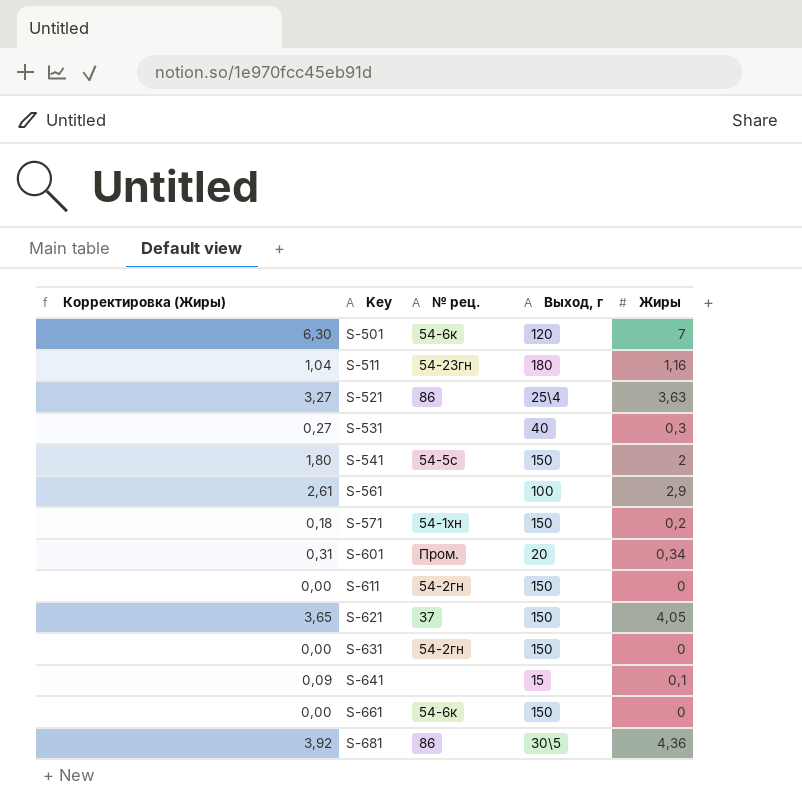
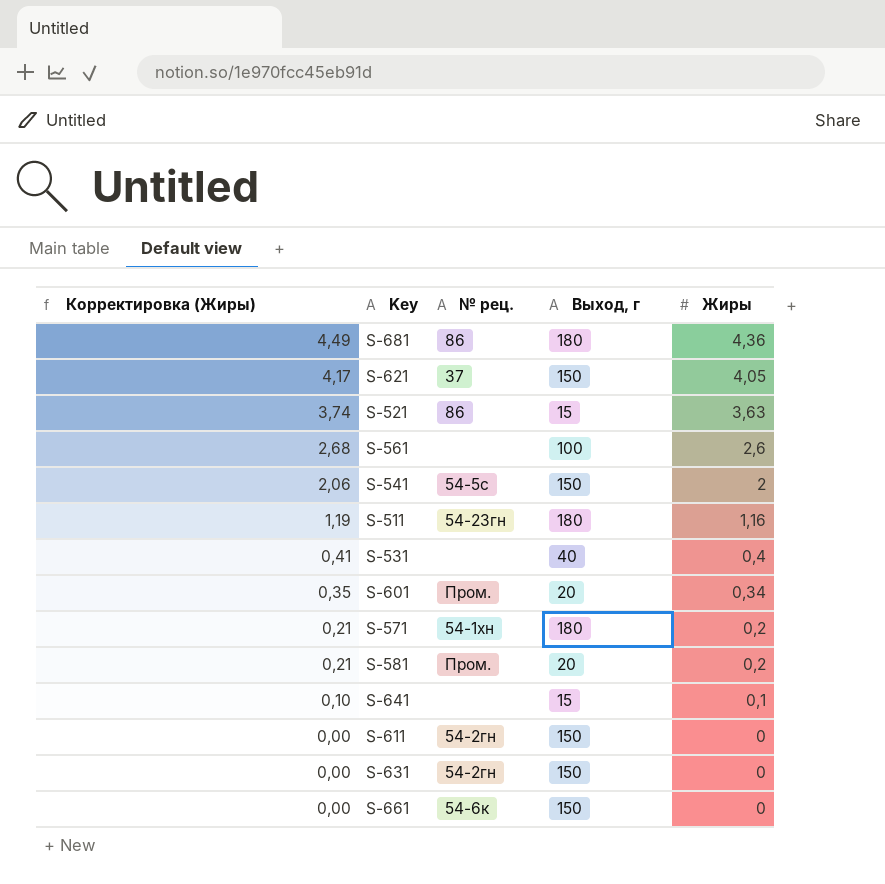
row order: Key ascending -> Корректировка (Жиры) descending
column Корректировка (Жиры) | formula: [Жиры] * 0,9 -> [Жиры] * 1,03
row S-501: 6,30 | 54-6к | 120 | 7 -> none
S-681 | Выход, г: 30\5 -> 180
S-521 | Выход, г: 25\4 -> 15
S-561 | Жиры: 2,9 -> 2,6
S-531 | Жиры: 0,3 -> 0,4
S-571 | Выход, г: 150 -> 180
row S-581: none -> 0,21 | Пром. | 20 | 0,2

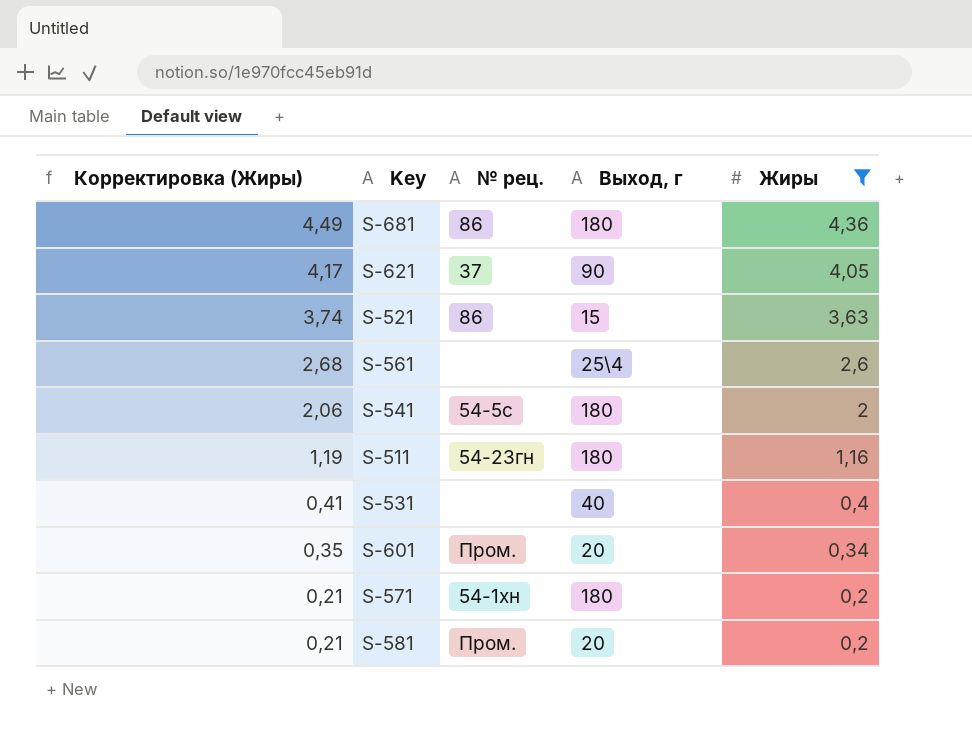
filter: none -> Жиры >= 0,2
S-621 | Выход, г: 150 -> 90
S-561 | Выход, г: 100 -> 25\4
S-541 | Выход, г: 150 -> 180

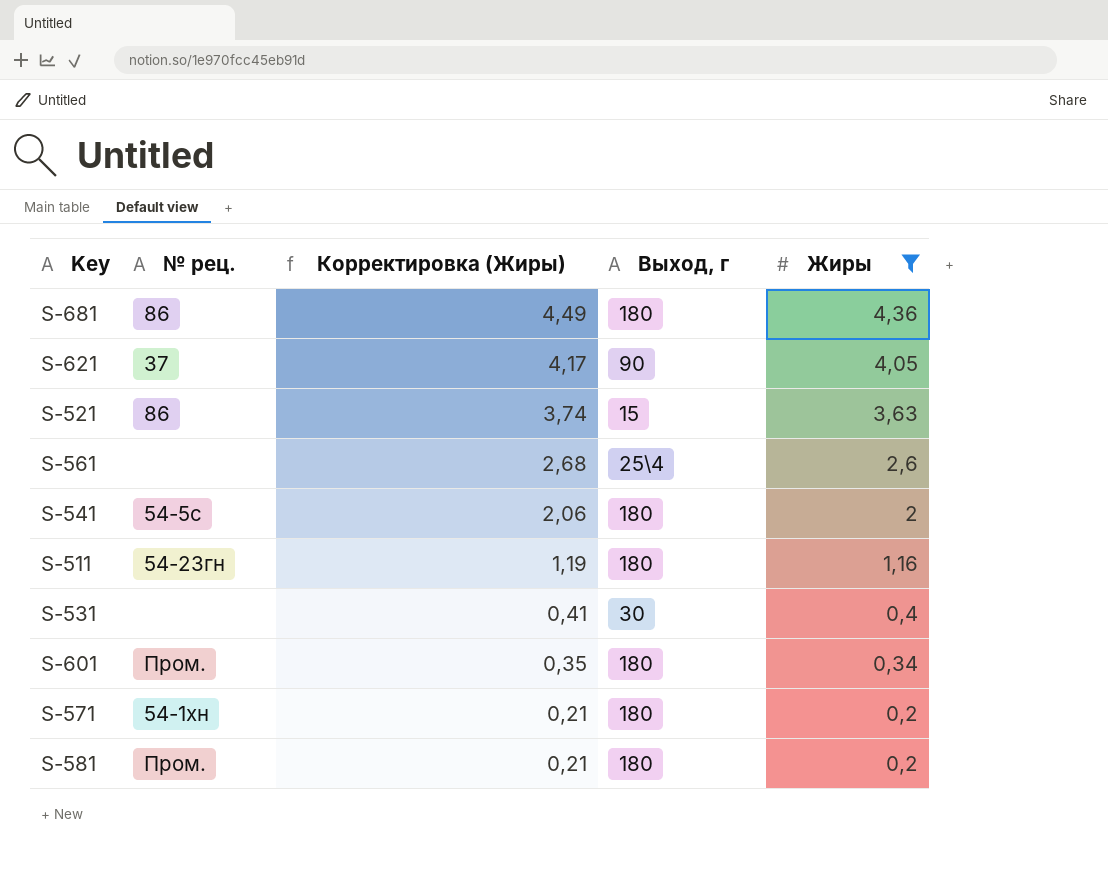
column Корректировка (Жиры) | position: 1 -> 3
S-531 | Выход, г: 40 -> 30
S-601 | Выход, г: 20 -> 180
S-581 | Выход, г: 20 -> 180

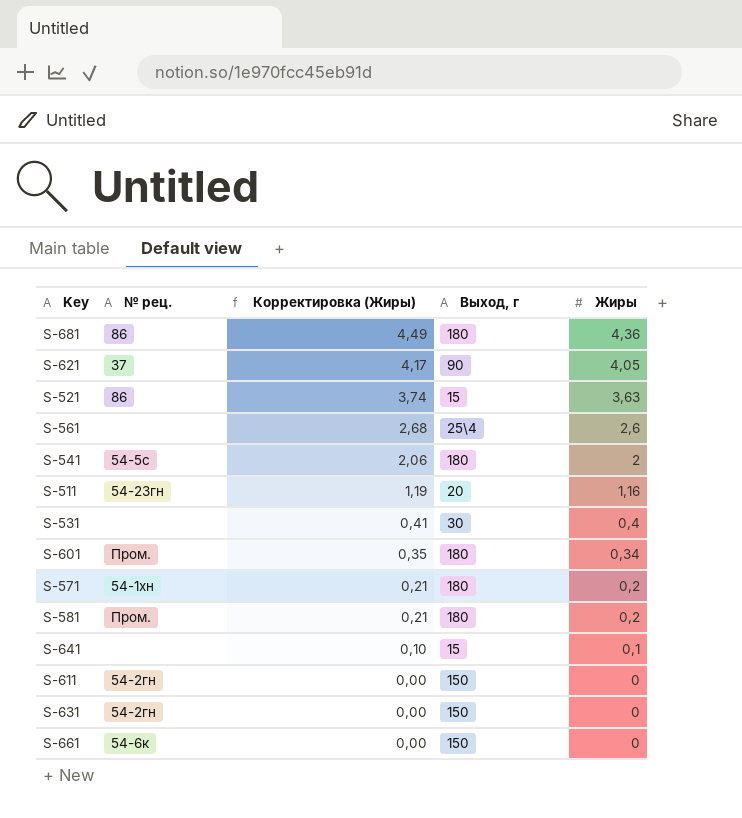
filter: Жиры >= 0,2 -> none
S-511 | Выход, г: 180 -> 20

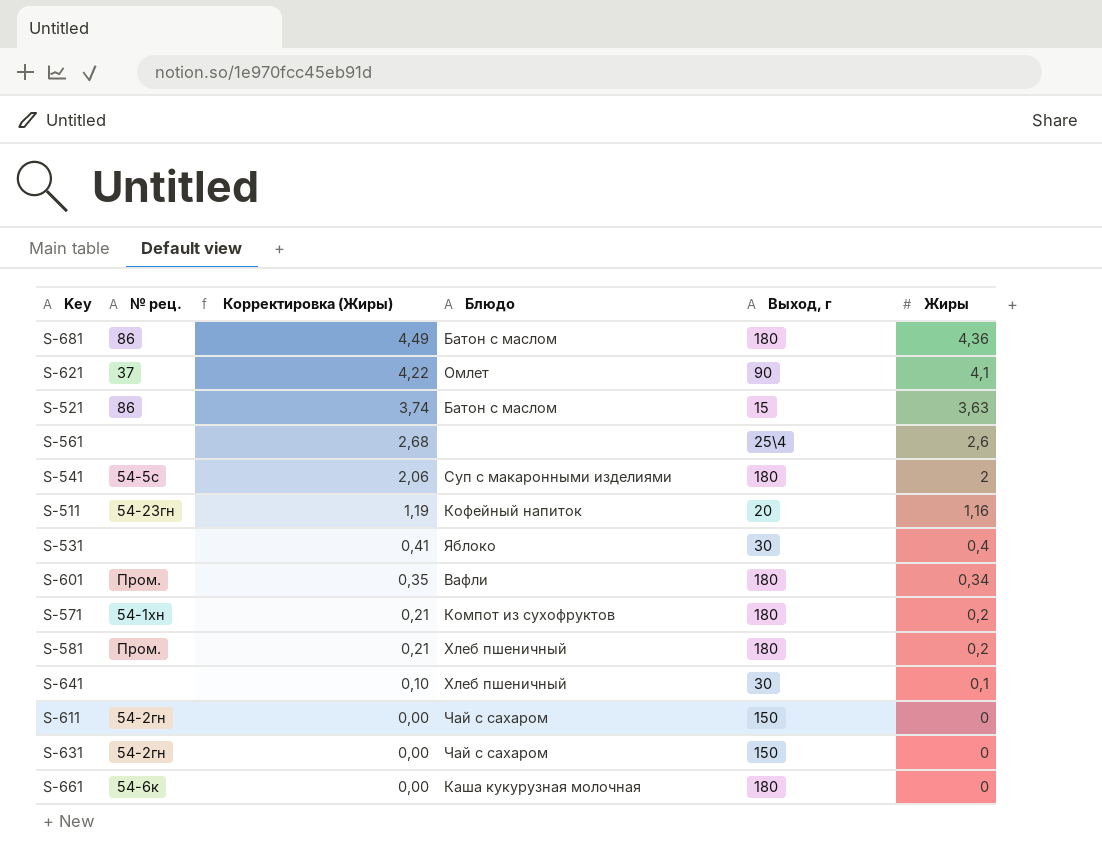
column Блюдо | position: none -> 4
S-621 | Корректировка (Жиры): 4,17 -> 4,22
S-621 | Жиры: 4,05 -> 4,1
S-641 | Выход, г: 15 -> 30
S-661 | Выход, г: 150 -> 180

